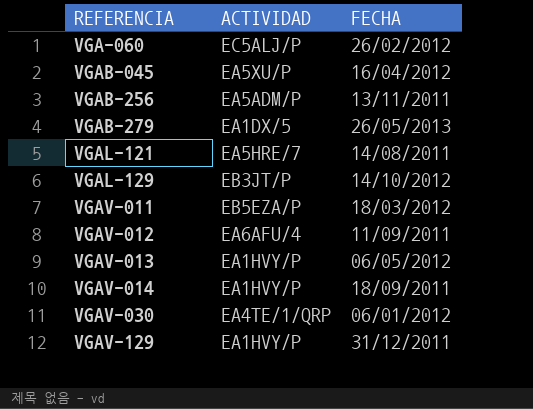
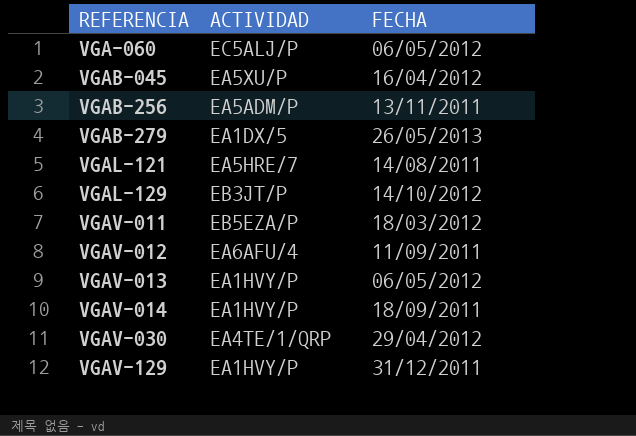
VGA-060 | FECHA: 26/02/2012 -> 06/05/2012
VGAV-030 | FECHA: 06/01/2012 -> 29/04/2012

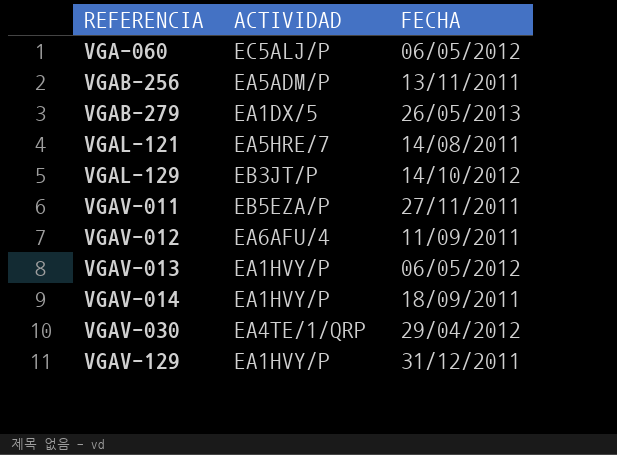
row VGAB-045: EA5XU/P | 16/04/2012 -> none
VGAV-011 | FECHA: 18/03/2012 -> 27/11/2011

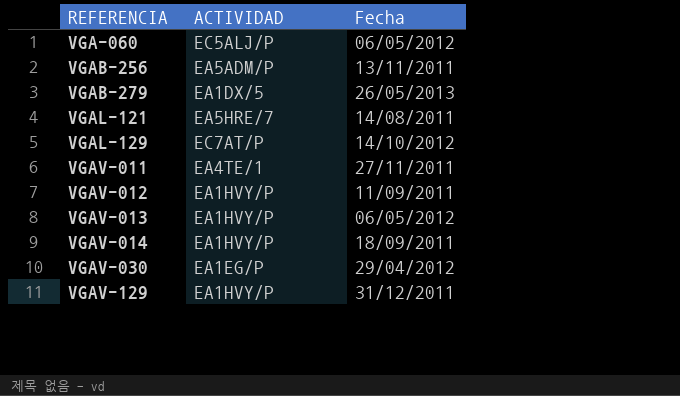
column name: FECHA -> Fecha
VGAL-129 | ACTIVIDAD: EB3JT/P -> EC7AT/P
VGAV-011 | ACTIVIDAD: EB5EZA/P -> EA4TE/1
VGAV-012 | ACTIVIDAD: EA6AFU/4 -> EA1HVY/P
VGAV-030 | ACTIVIDAD: EA4TE/1/QRP -> EA1EG/P

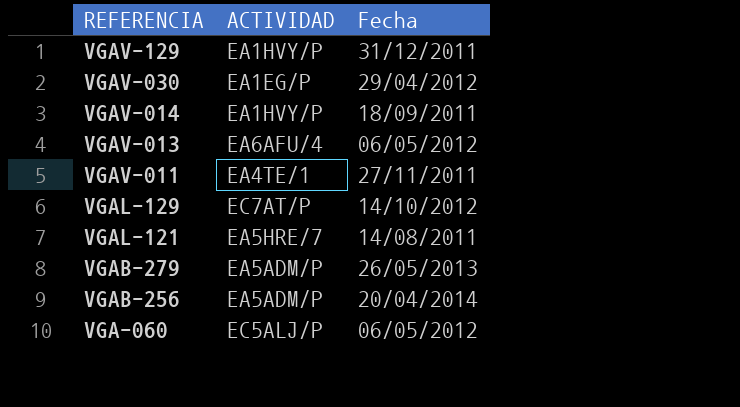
row order: REFERENCIA ascending -> REFERENCIA descending
row VGAV-012: EA1HVY/P | 11/09/2011 -> none
VGAV-013 | ACTIVIDAD: EA1HVY/P -> EA6AFU/4
VGAB-279 | ACTIVIDAD: EA1DX/5 -> EA5ADM/P
VGAB-256 | Fecha: 13/11/2011 -> 20/04/2014

